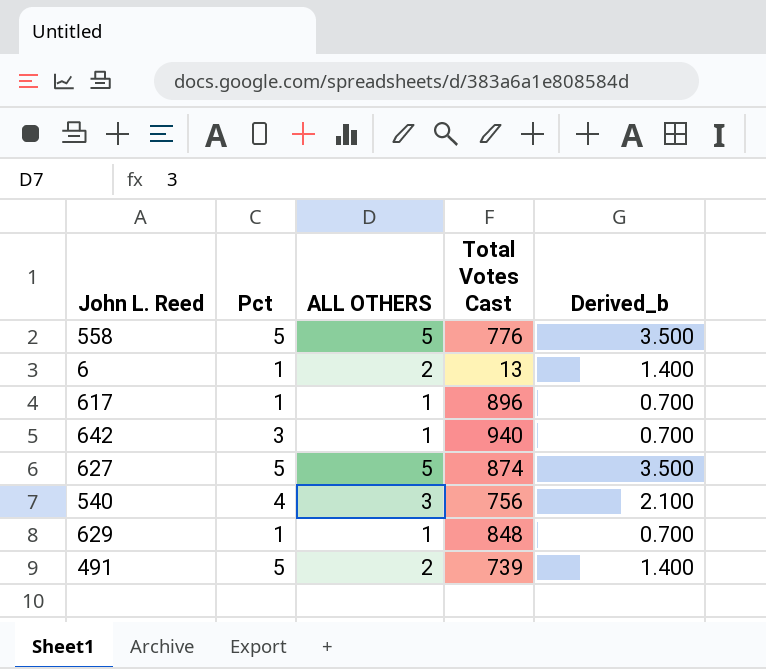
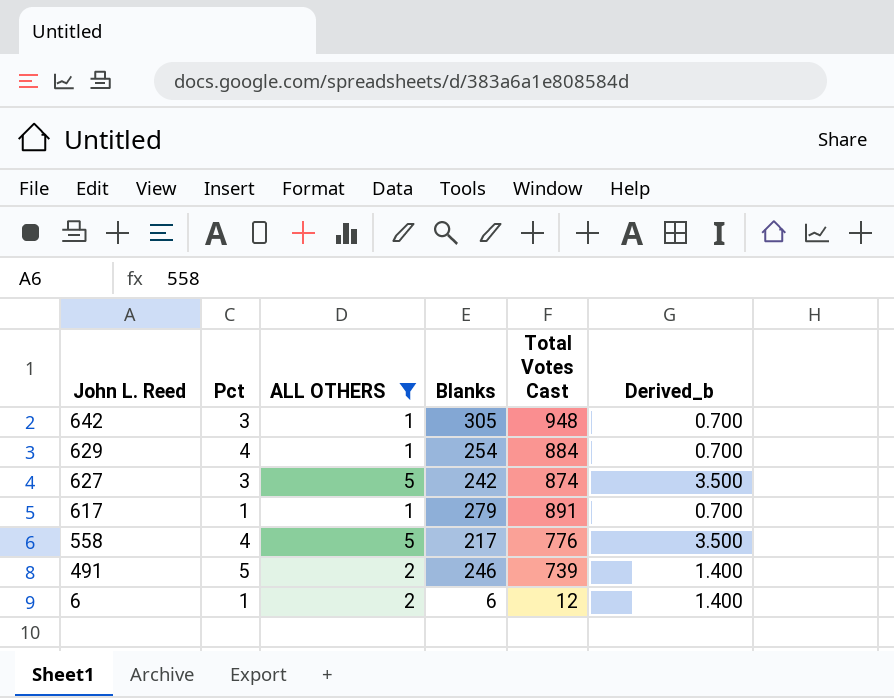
filter: none -> ALL OTHERS != 3
row order: none -> John L. Reed descending
column Blanks | position: none -> 4
642 | Total Votes Cast: 940 -> 948
629 | Pct: 1 -> 4
629 | Total Votes Cast: 848 -> 884
627 | Pct: 5 -> 3
617 | Total Votes Cast: 896 -> 891
558 | Pct: 5 -> 4
6 | Total Votes Cast: 13 -> 12

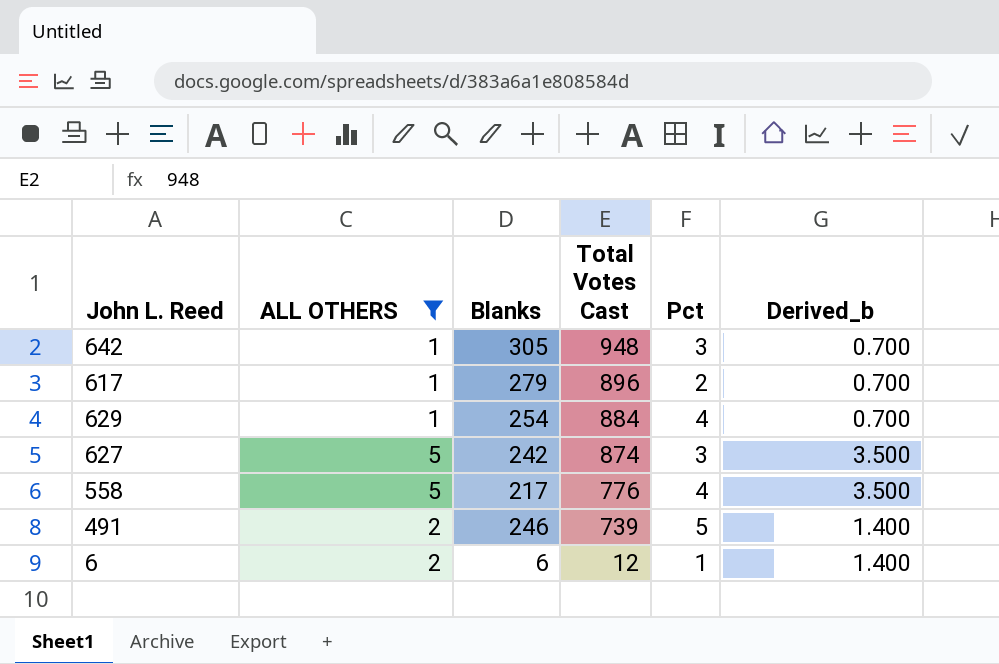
row order: John L. Reed descending -> Total Votes Cast descending
column Pct | position: 2 -> 5
617 | Total Votes Cast: 891 -> 896
617 | Pct: 1 -> 2

